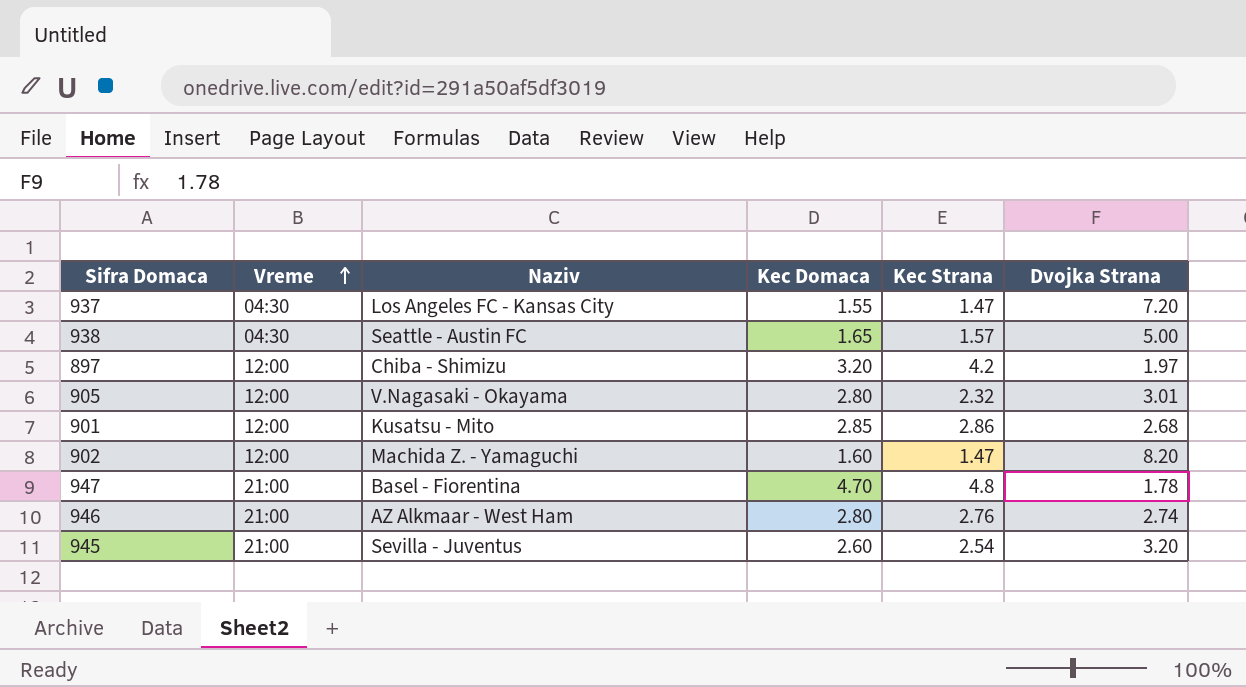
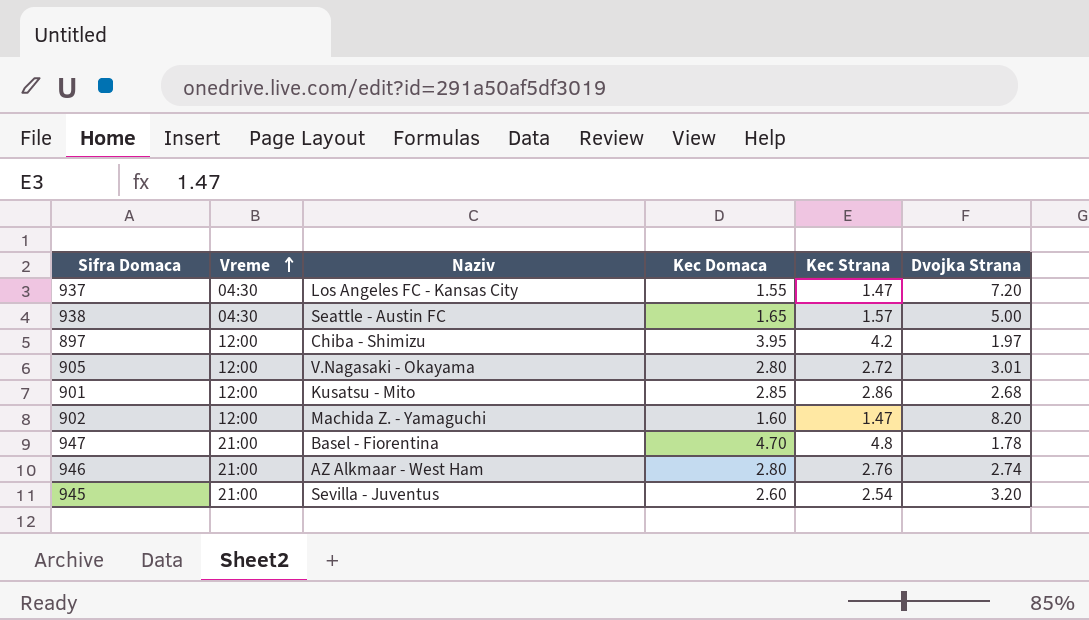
897 | Kec Domaca: 3.20 -> 3.95
905 | Kec Strana: 2.32 -> 2.72

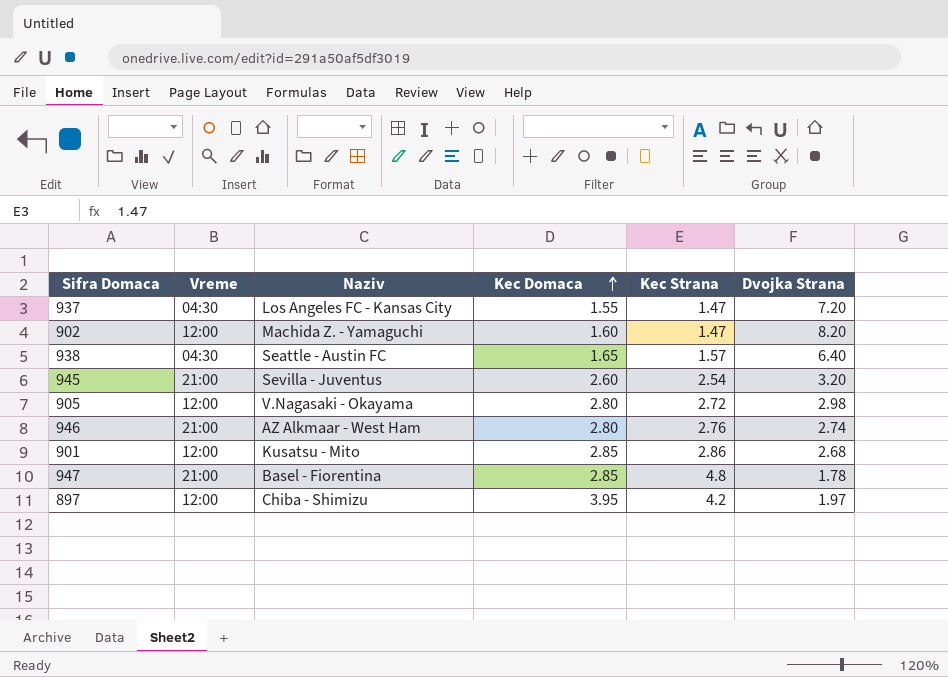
row order: Vreme ascending -> Kec Domaca ascending
938 | Dvojka Strana: 5.00 -> 6.40
905 | Dvojka Strana: 3.01 -> 2.98
947 | Kec Domaca: 4.70 -> 2.85

